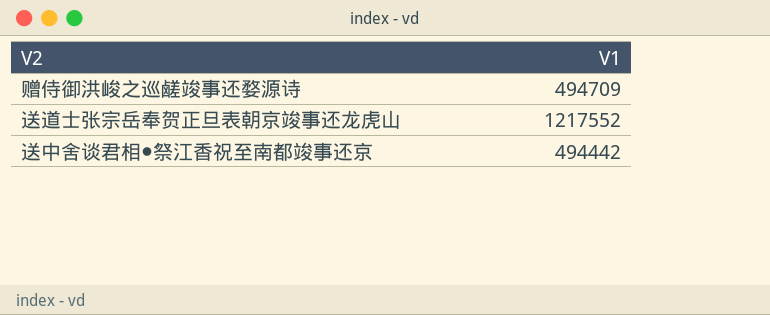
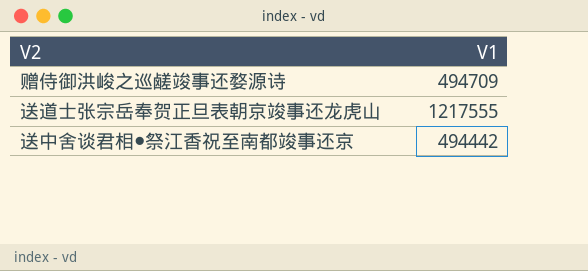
送道士张宗岳奉贺正旦表朝京竣事还龙虎山 | V1: 1217552 -> 1217555

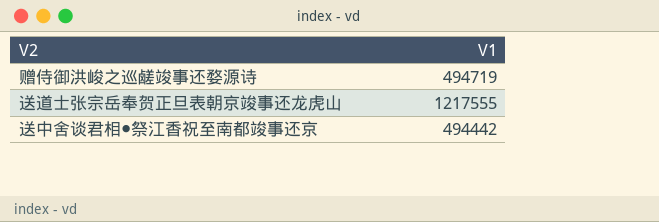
赠侍御洪峻之巡鹾竣事还婺源诗 | V1: 494709 -> 494719

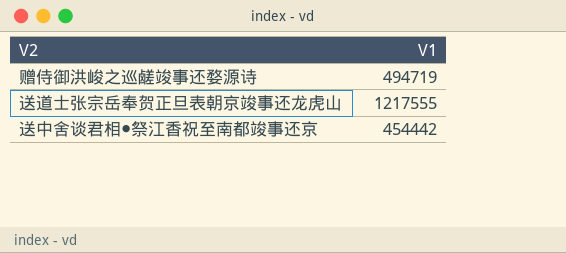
送中舍谈君相●祭江香祝至南都竣事还京 | V1: 494442 -> 454442

